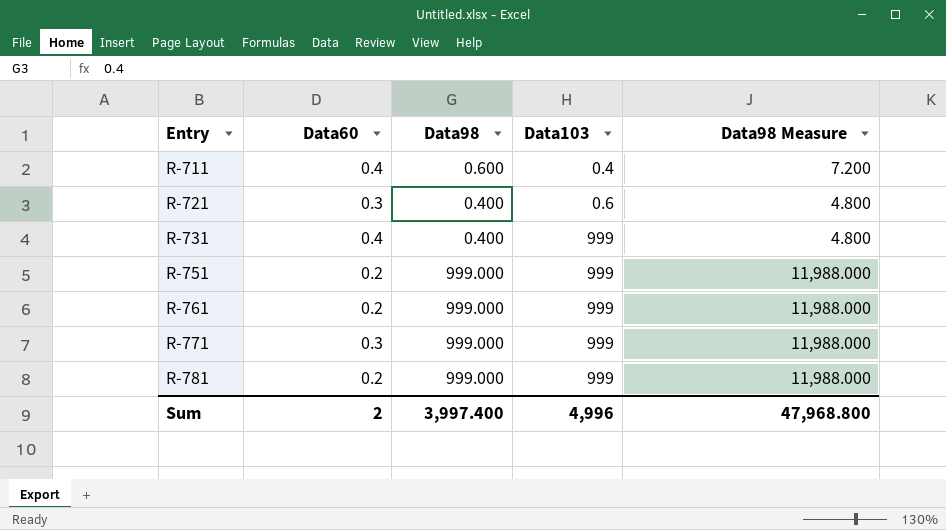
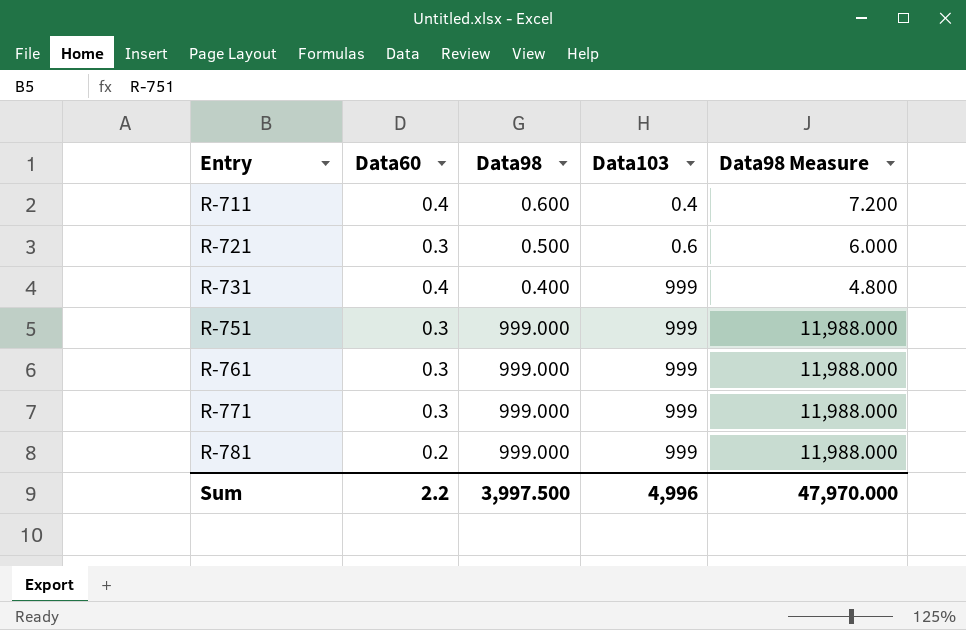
R-721 | Data98: 0.400 -> 0.500
R-721 | Data98 Measure: 4.800 -> 6.000
R-751 | Data60: 0.2 -> 0.3
R-761 | Data60: 0.2 -> 0.3
Sum | Data60: 2 -> 2.2
Sum | Data98: 3,997.400 -> 3,997.500
Sum | Data98 Measure: 47,968.800 -> 47,970.000

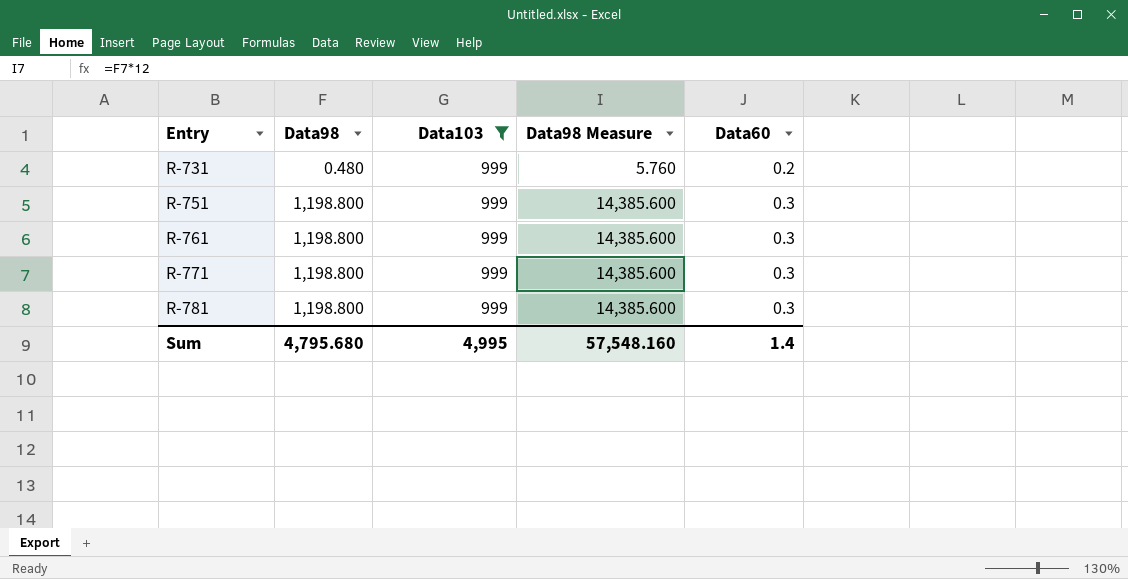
filter: none -> Data103 = 999
column Data60 | position: 2 -> 5
R-731 | Data98: 0.400 -> 0.480
R-731 | Data98 Measure: 4.800 -> 5.760
R-731 | Data60: 0.4 -> 0.2
R-751 | Data98: 999.000 -> 1,198.800
R-751 | Data98 Measure: 11,988.000 -> 14,385.600
R-761 | Data98: 999.000 -> 1,198.800
R-761 | Data98 Measure: 11,988.000 -> 14,385.600
R-771 | Data98: 999.000 -> 1,198.800
R-771 | Data98 Measure: 11,988.000 -> 14,385.600
R-781 | Data98: 999.000 -> 1,198.800
R-781 | Data98 Measure: 11,988.000 -> 14,385.600
R-781 | Data60: 0.2 -> 0.3
Sum | Data98: 3,997.500 -> 4,795.680
Sum | Data103: 4,996 -> 4,995
Sum | Data98 Measure: 47,970.000 -> 57,548.160
Sum | Data60: 2.2 -> 1.4

